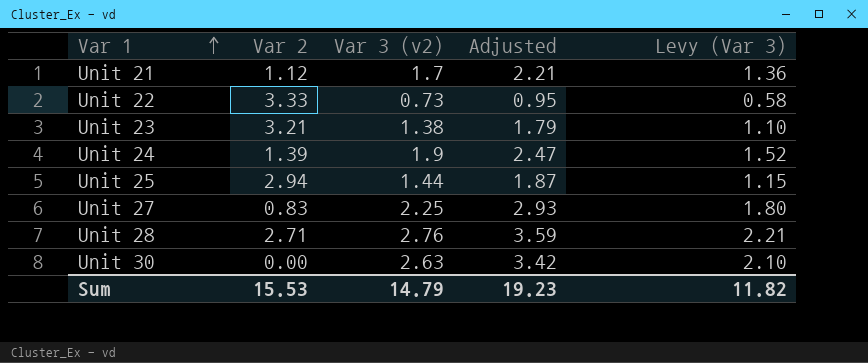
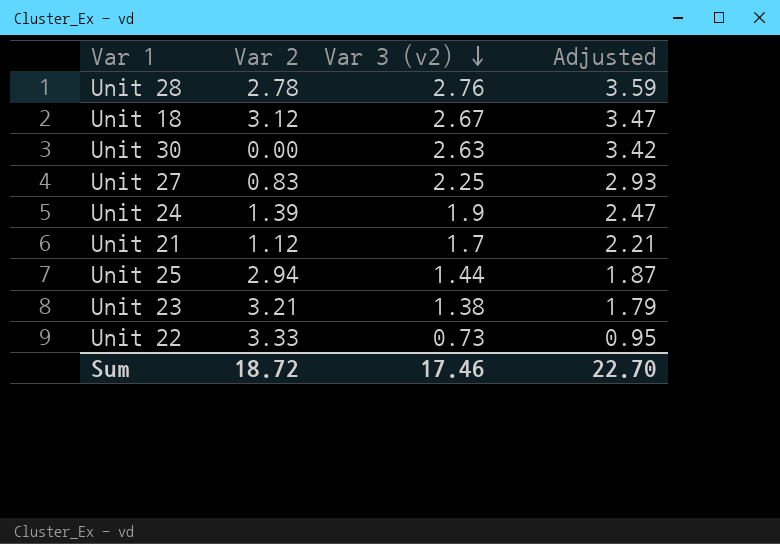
row order: Var 1 ascending -> Var 3 (v2) descending
column Levy (Var 3) | formula: [Var 3 (v2)] * 0.8 -> none
Unit 28 | Var 2: 2.71 -> 2.78
row Unit 18: none -> 3.12 | 2.67 | 3.47
Sum | Var 2: 15.53 -> 18.72
Sum | Var 3 (v2): 14.79 -> 17.46
Sum | Adjusted: 19.23 -> 22.70

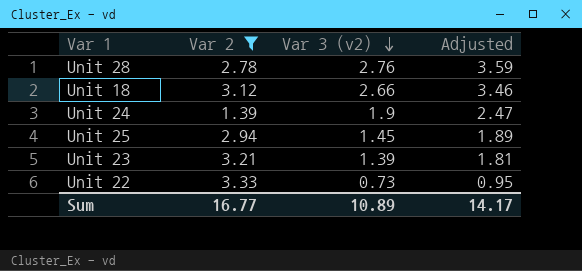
filter: none -> Var 2 >= 1.39
Unit 18 | Var 3 (v2): 2.67 -> 2.66
Unit 18 | Adjusted: 3.47 -> 3.46
Unit 25 | Var 3 (v2): 1.44 -> 1.45
Unit 25 | Adjusted: 1.87 -> 1.89
Unit 23 | Var 3 (v2): 1.38 -> 1.39
Unit 23 | Adjusted: 1.79 -> 1.81
Sum | Var 2: 18.72 -> 16.77
Sum | Var 3 (v2): 17.46 -> 10.89
Sum | Adjusted: 22.70 -> 14.17

